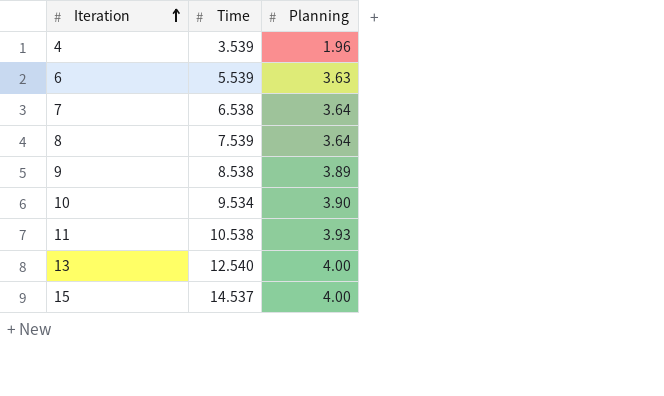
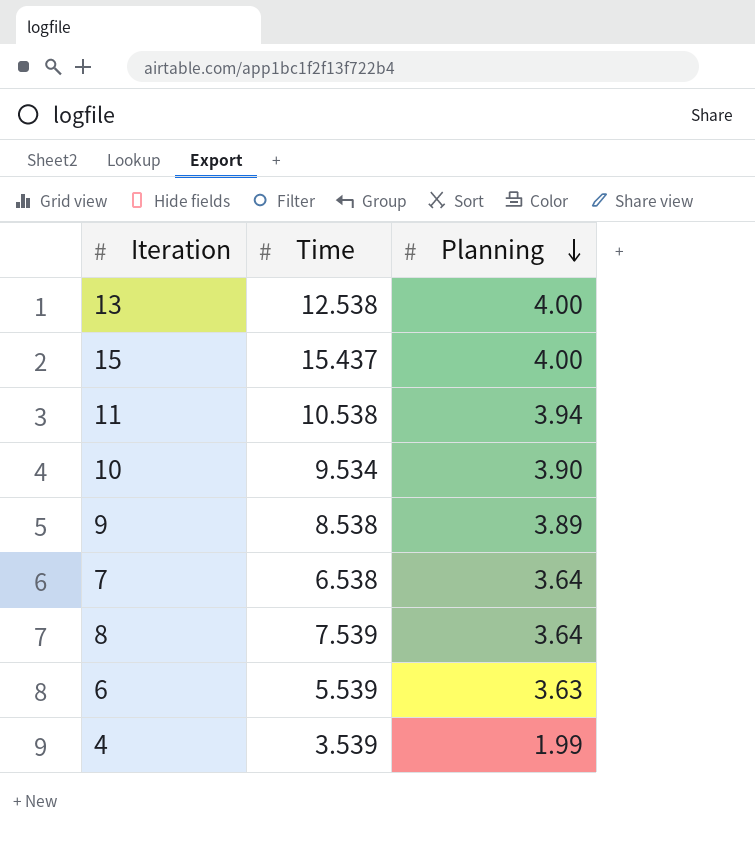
row order: Iteration ascending -> Planning descending
13 | Time: 12.540 -> 12.538
15 | Time: 14.537 -> 15.437
11 | Planning: 3.93 -> 3.94
4 | Planning: 1.96 -> 1.99

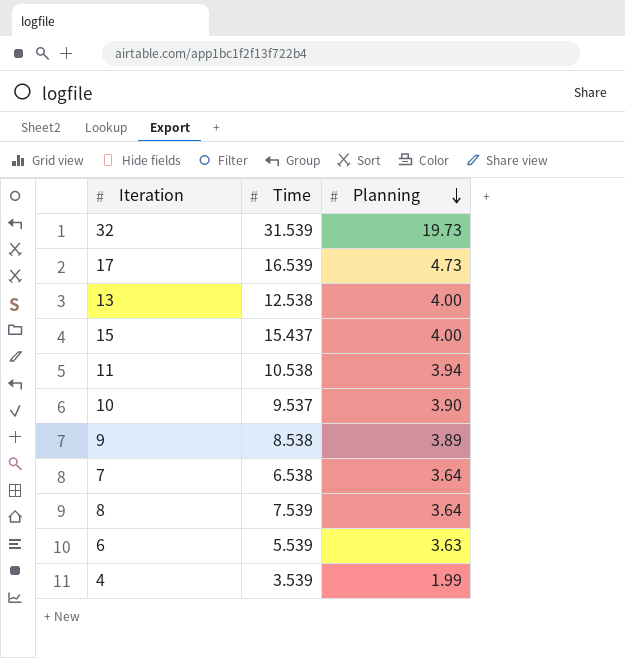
row 32: none -> 31.539 | 19.73
row 17: none -> 16.539 | 4.73
10 | Time: 9.534 -> 9.537

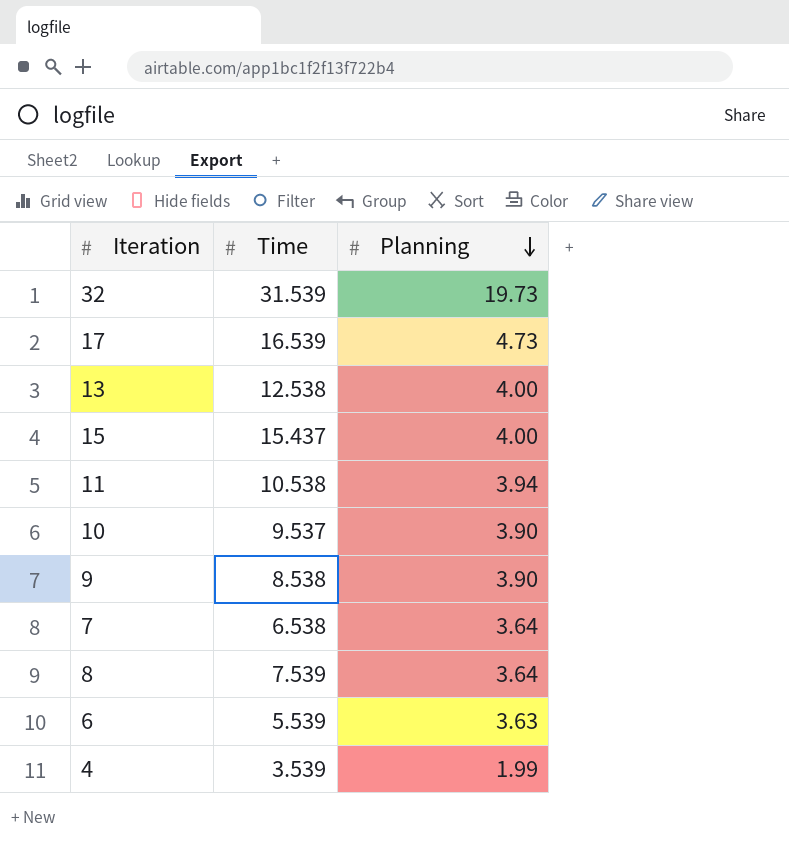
9 | Planning: 3.89 -> 3.90

